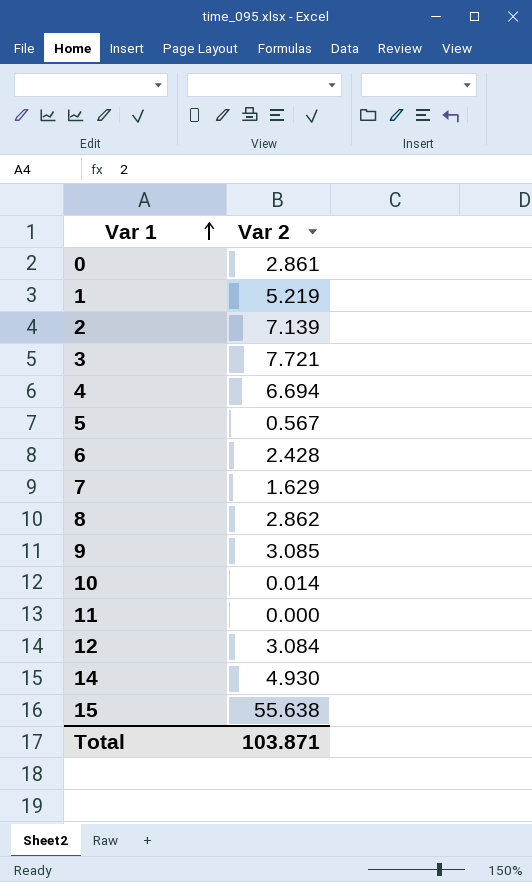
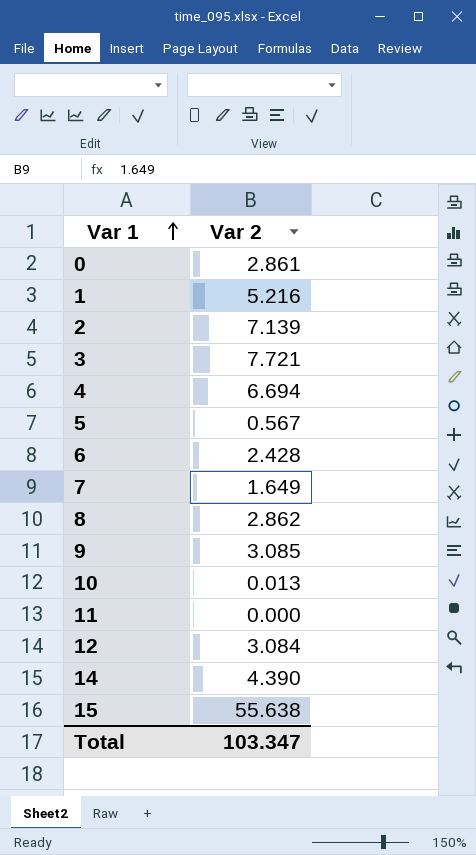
1 | Var 2: 5.219 -> 5.216
7 | Var 2: 1.629 -> 1.649
10 | Var 2: 0.014 -> 0.013
14 | Var 2: 4.930 -> 4.390
Total | Var 2: 103.871 -> 103.347

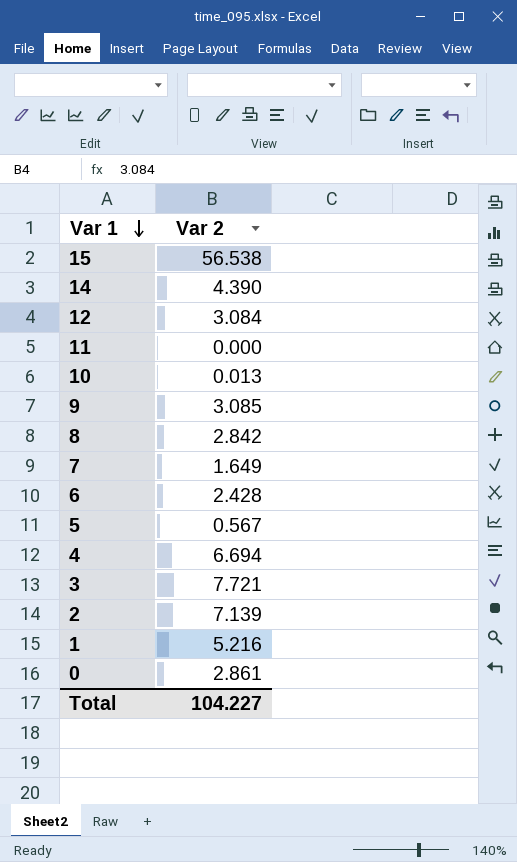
row order: Var 1 ascending -> Var 1 descending
15 | Var 2: 55.638 -> 56.538
8 | Var 2: 2.862 -> 2.842
Total | Var 2: 103.347 -> 104.227

